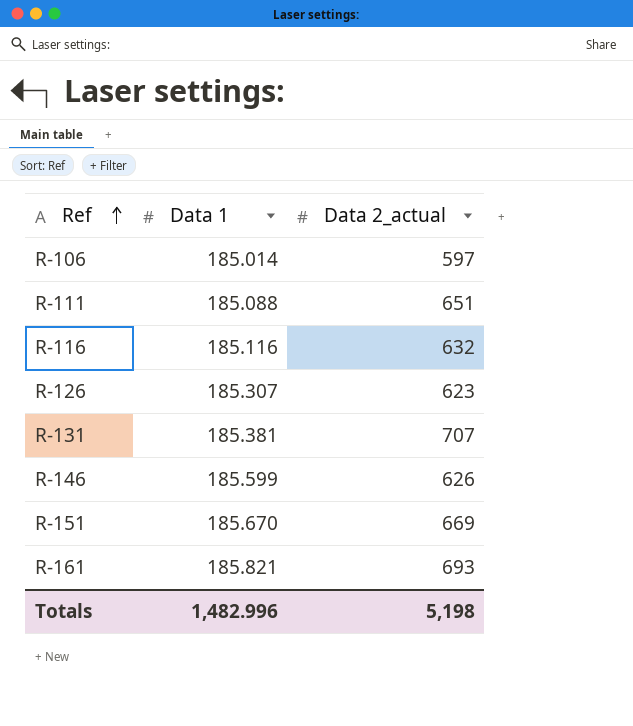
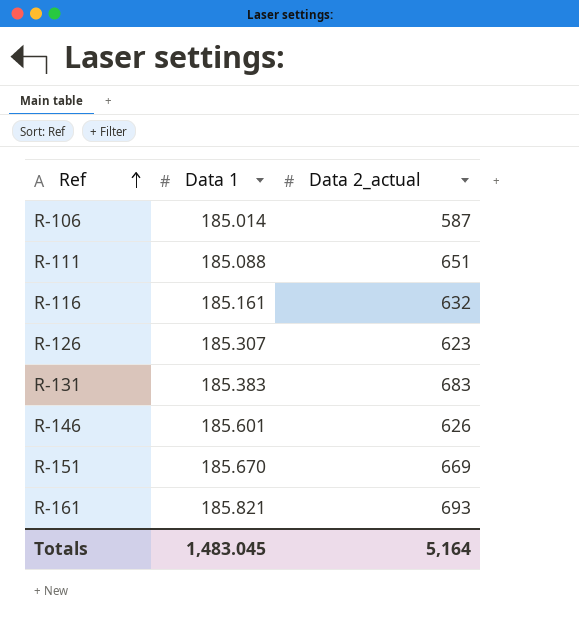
R-106 | Data 2_actual: 597 -> 587
R-116 | Data 1: 185.116 -> 185.161
R-131 | Data 1: 185.381 -> 185.383
R-131 | Data 2_actual: 707 -> 683
R-146 | Data 1: 185.599 -> 185.601
Totals | Data 1: 1,482.996 -> 1,483.045
Totals | Data 2_actual: 5,198 -> 5,164

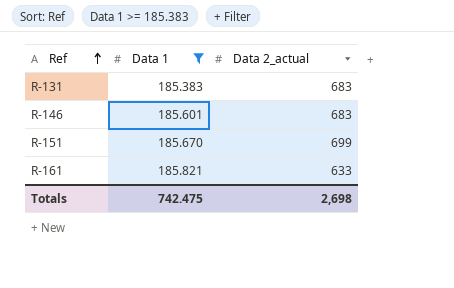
filter: none -> Data 1 >= 185.383
R-146 | Data 2_actual: 626 -> 683
R-151 | Data 2_actual: 669 -> 699
R-161 | Data 2_actual: 693 -> 633
Totals | Data 1: 1,483.045 -> 742.475
Totals | Data 2_actual: 5,164 -> 2,698

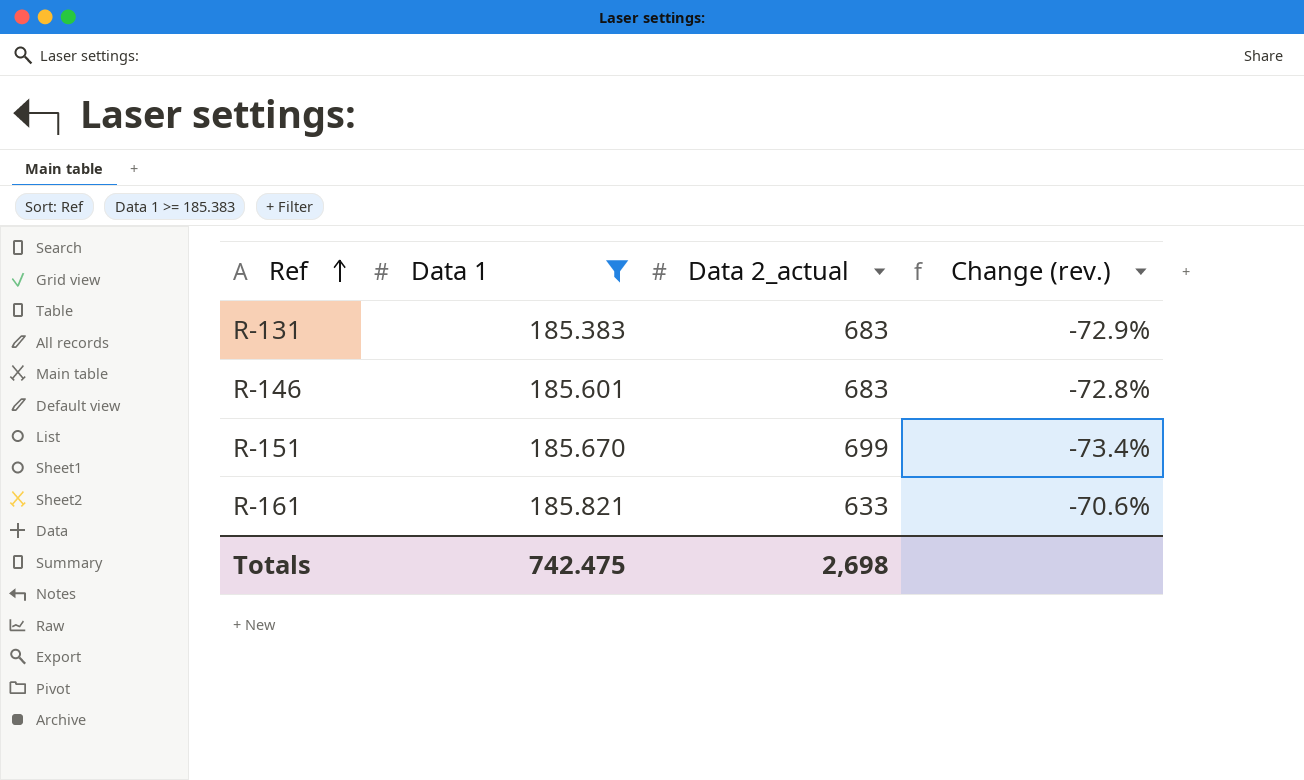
column Change (rev.) | formula: none -> ([Data 1] - [Data 2_actual]) / [Data 2_actual]

